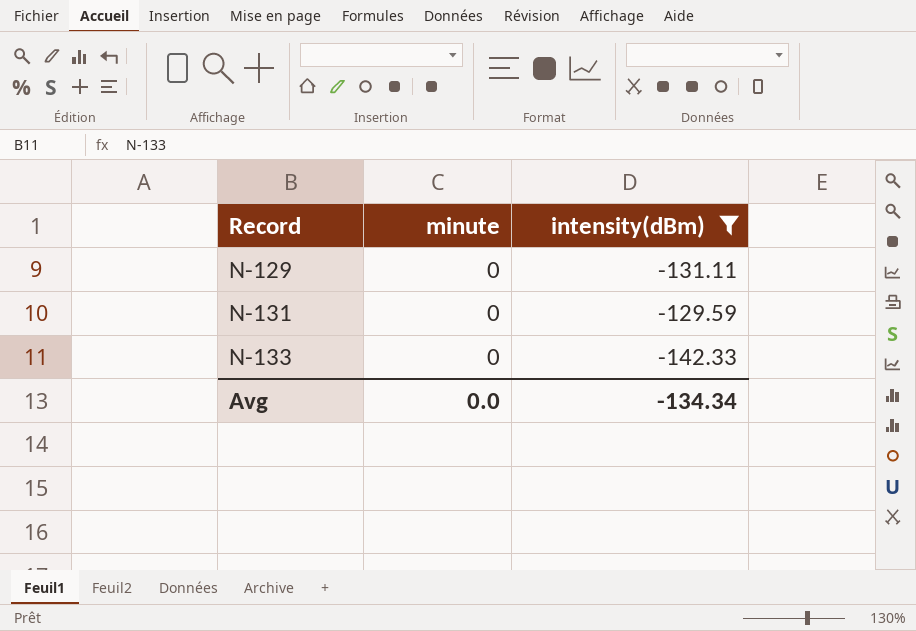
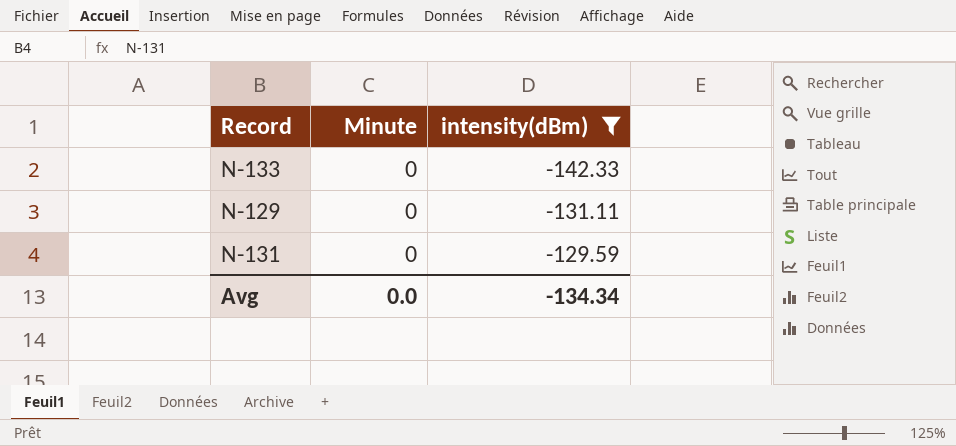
row order: Record ascending -> intensity(dBm) ascending
column name: minute -> Minute

